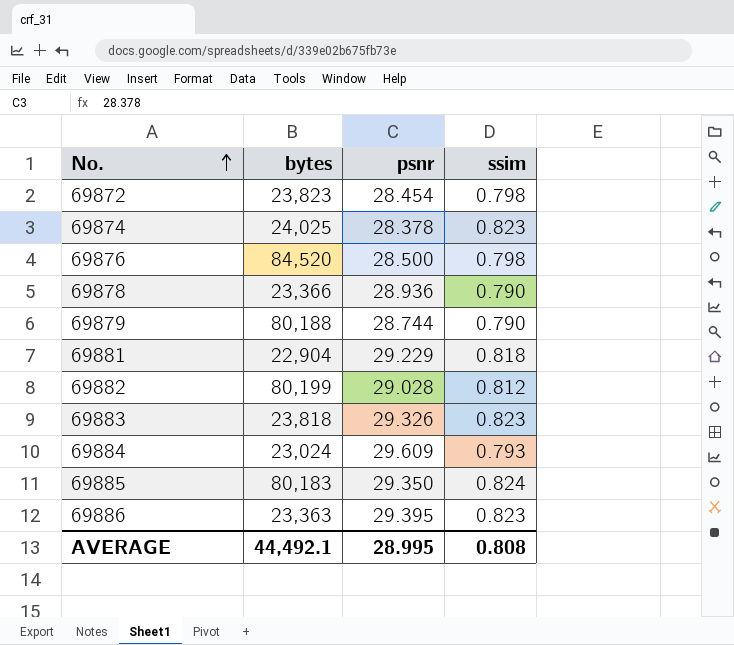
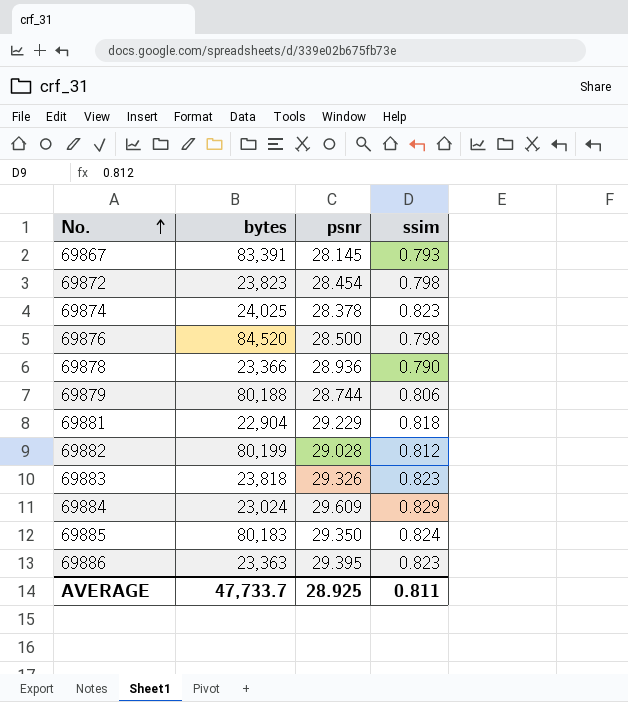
row 69867: none -> 83,391 | 28.145 | 0.793
69879 | ssim: 0.790 -> 0.806
69884 | ssim: 0.793 -> 0.829
AVERAGE | bytes: 44,492.1 -> 47,733.7
AVERAGE | psnr: 28.995 -> 28.925
AVERAGE | ssim: 0.808 -> 0.811

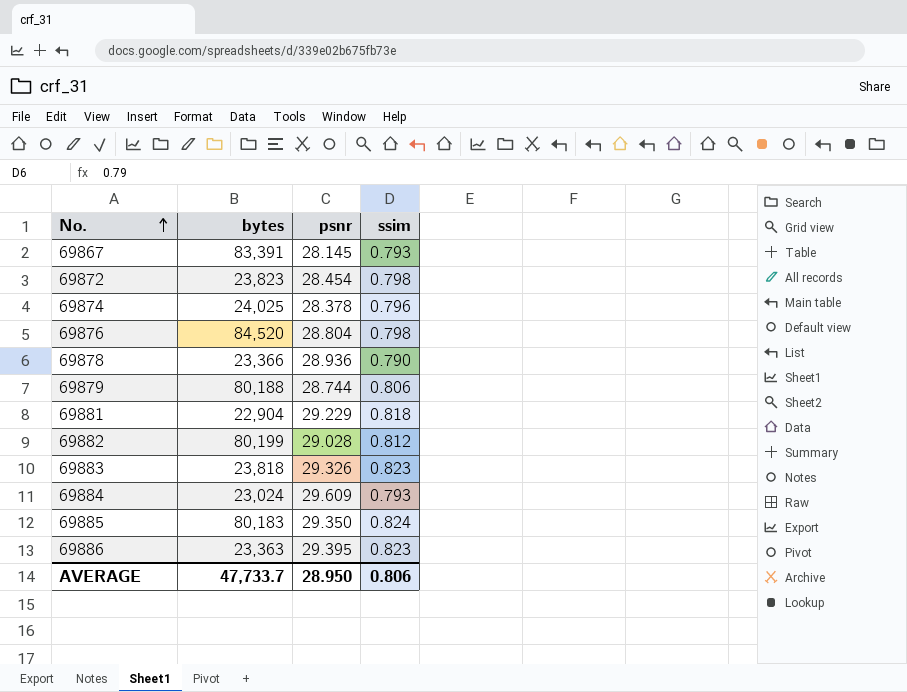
69874 | ssim: 0.823 -> 0.796
69876 | psnr: 28.500 -> 28.804
69884 | ssim: 0.829 -> 0.793
AVERAGE | psnr: 28.925 -> 28.950
AVERAGE | ssim: 0.811 -> 0.806

